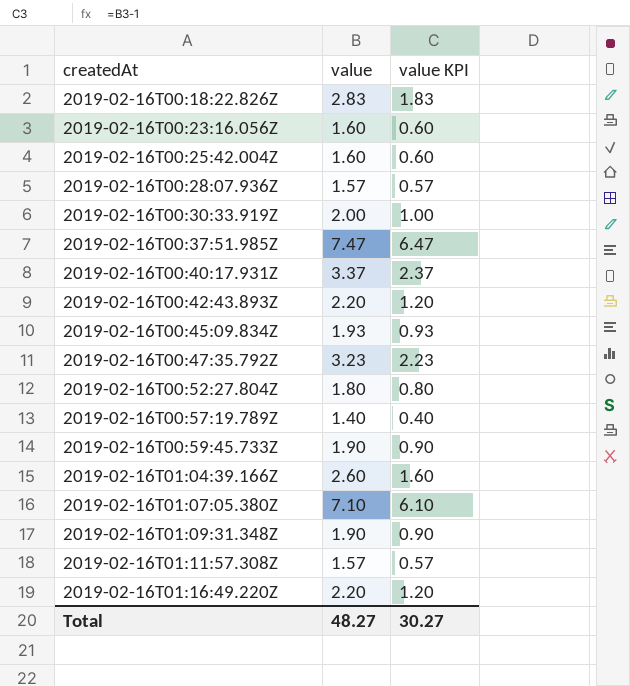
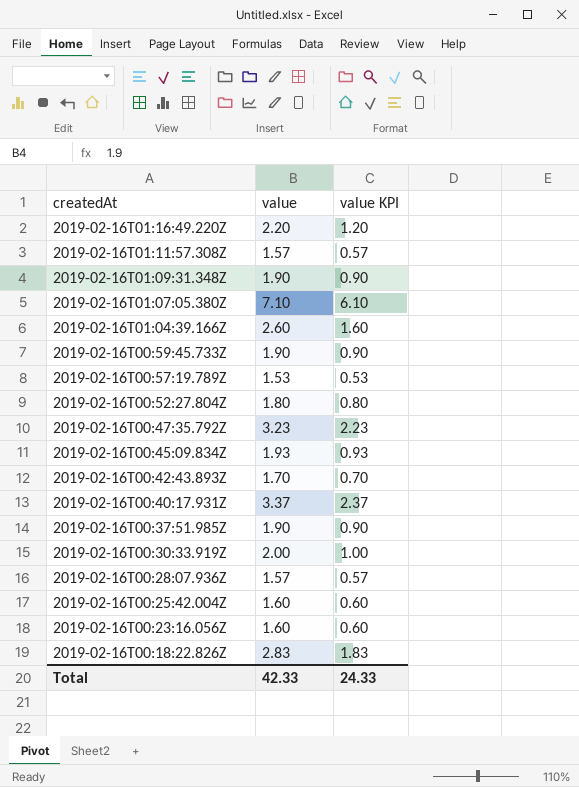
row order: createdAt ascending -> createdAt descending
2019-02-16T00:57:19.789Z | value: 1.40 -> 1.53
2019-02-16T00:57:19.789Z | value KPI: 0.40 -> 0.53
2019-02-16T00:42:43.893Z | value: 2.20 -> 1.70
2019-02-16T00:42:43.893Z | value KPI: 1.20 -> 0.70
2019-02-16T00:37:51.985Z | value: 7.47 -> 1.90
2019-02-16T00:37:51.985Z | value KPI: 6.47 -> 0.90
Total | value: 48.27 -> 42.33
Total | value KPI: 30.27 -> 24.33

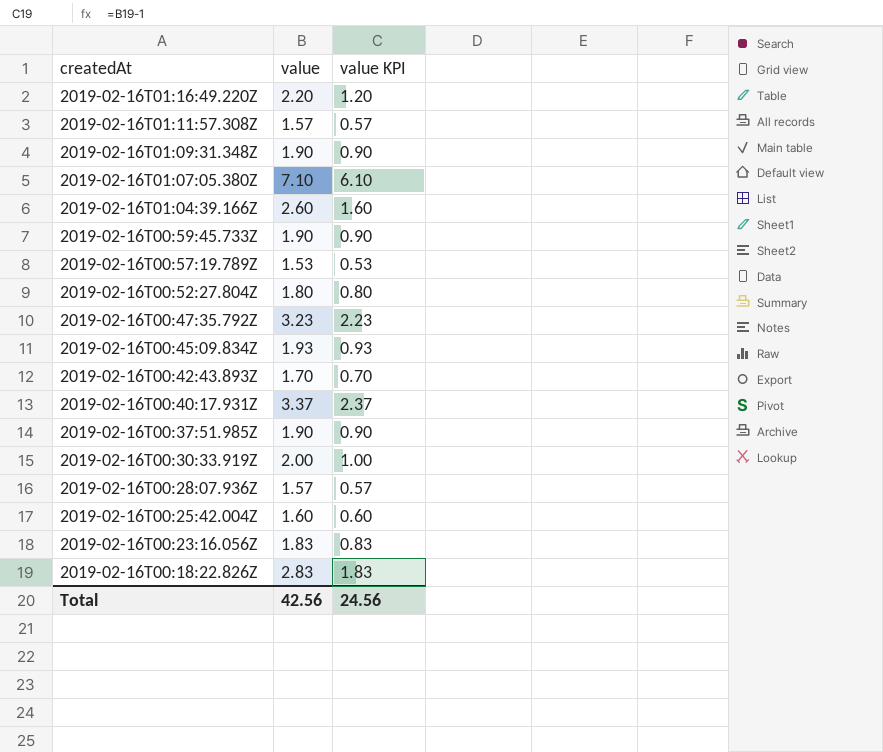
2019-02-16T00:23:16.056Z | value: 1.60 -> 1.83
2019-02-16T00:23:16.056Z | value KPI: 0.60 -> 0.83
Total | value: 42.33 -> 42.56
Total | value KPI: 24.33 -> 24.56

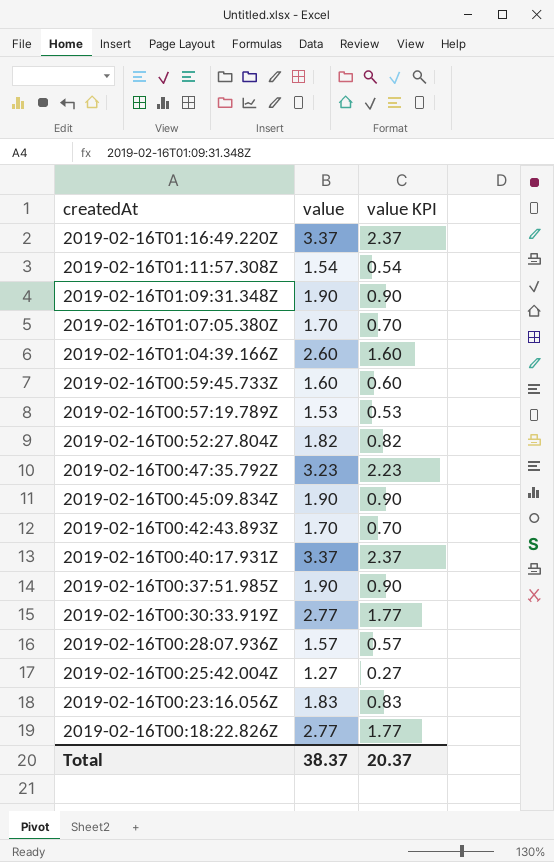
2019-02-16T01:16:49.220Z | value: 2.20 -> 3.37
2019-02-16T01:16:49.220Z | value KPI: 1.20 -> 2.37
2019-02-16T01:11:57.308Z | value: 1.57 -> 1.54
2019-02-16T01:11:57.308Z | value KPI: 0.57 -> 0.54
2019-02-16T01:07:05.380Z | value: 7.10 -> 1.70
2019-02-16T01:07:05.380Z | value KPI: 6.10 -> 0.70
2019-02-16T00:59:45.733Z | value: 1.90 -> 1.60
2019-02-16T00:59:45.733Z | value KPI: 0.90 -> 0.60
2019-02-16T00:52:27.804Z | value: 1.80 -> 1.82
2019-02-16T00:52:27.804Z | value KPI: 0.80 -> 0.82
2019-02-16T00:45:09.834Z | value: 1.93 -> 1.90
2019-02-16T00:45:09.834Z | value KPI: 0.93 -> 0.90
2019-02-16T00:30:33.919Z | value: 2.00 -> 2.77
2019-02-16T00:30:33.919Z | value KPI: 1.00 -> 1.77
2019-02-16T00:25:42.004Z | value: 1.60 -> 1.27
2019-02-16T00:25:42.004Z | value KPI: 0.60 -> 0.27
2019-02-16T00:18:22.826Z | value: 2.83 -> 2.77
2019-02-16T00:18:22.826Z | value KPI: 1.83 -> 1.77
Total | value: 42.56 -> 38.37
Total | value KPI: 24.56 -> 20.37

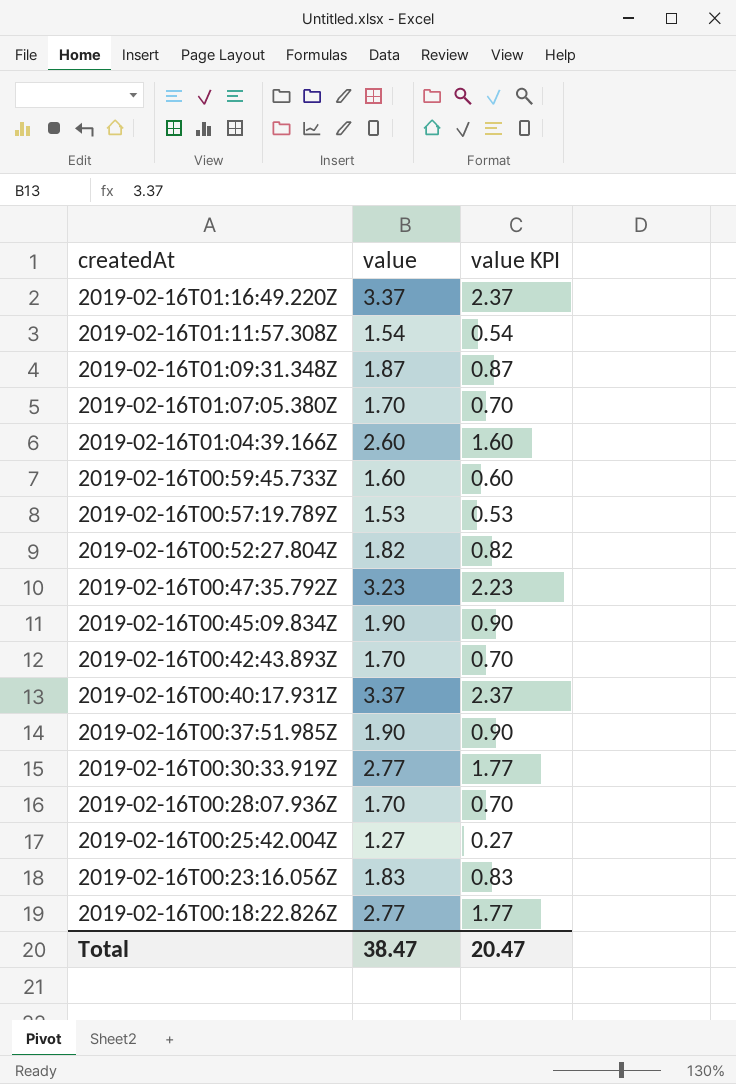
2019-02-16T01:09:31.348Z | value: 1.90 -> 1.87
2019-02-16T01:09:31.348Z | value KPI: 0.90 -> 0.87
2019-02-16T00:28:07.936Z | value: 1.57 -> 1.70
2019-02-16T00:28:07.936Z | value KPI: 0.57 -> 0.70
Total | value: 38.37 -> 38.47
Total | value KPI: 20.37 -> 20.47

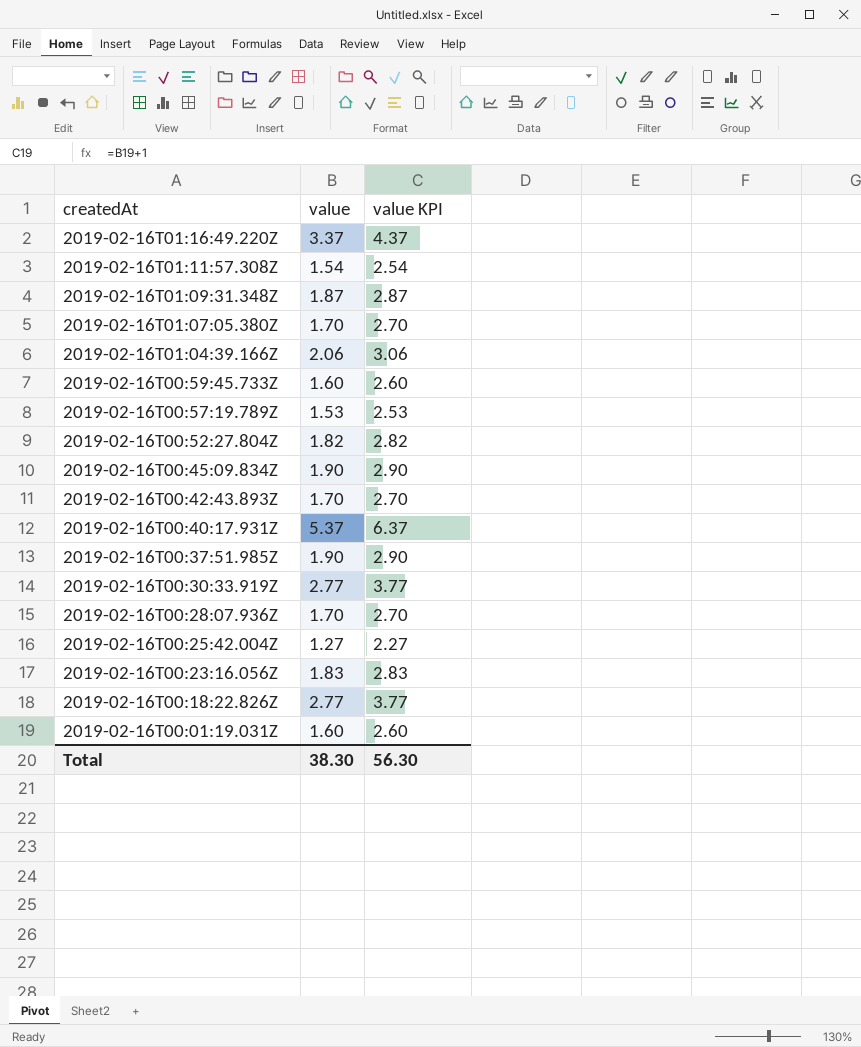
column value KPI | formula: [value] - 1 -> [value] + 1
row 2019-02-16T00:47:35.792Z: 3.23 | 2.23 -> none
2019-02-16T01:04:39.166Z | value: 2.60 -> 2.06
2019-02-16T00:40:17.931Z | value: 3.37 -> 5.37
row 2019-02-16T00:01:19.031Z: none -> 1.60 | 2.60
Total | value: 38.47 -> 38.30
Total | value KPI: 20.47 -> 56.30

